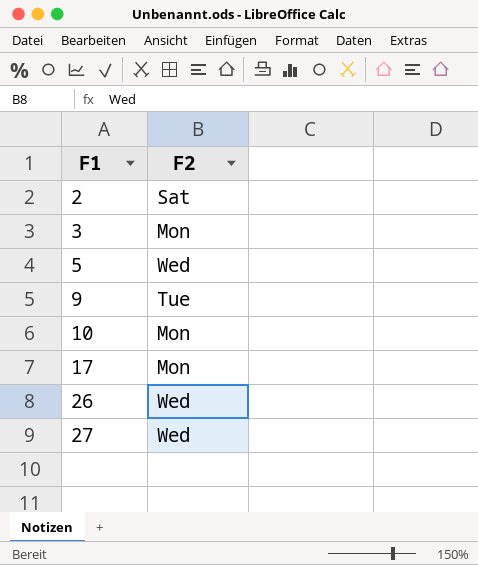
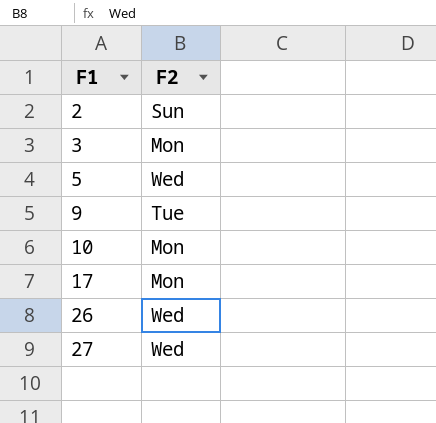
2 | F2: Sat -> Sun

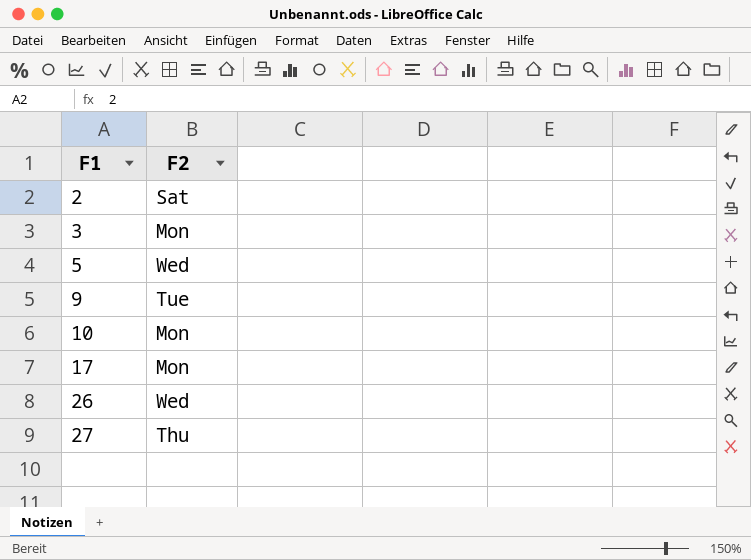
2 | F2: Sun -> Sat
27 | F2: Wed -> Thu

